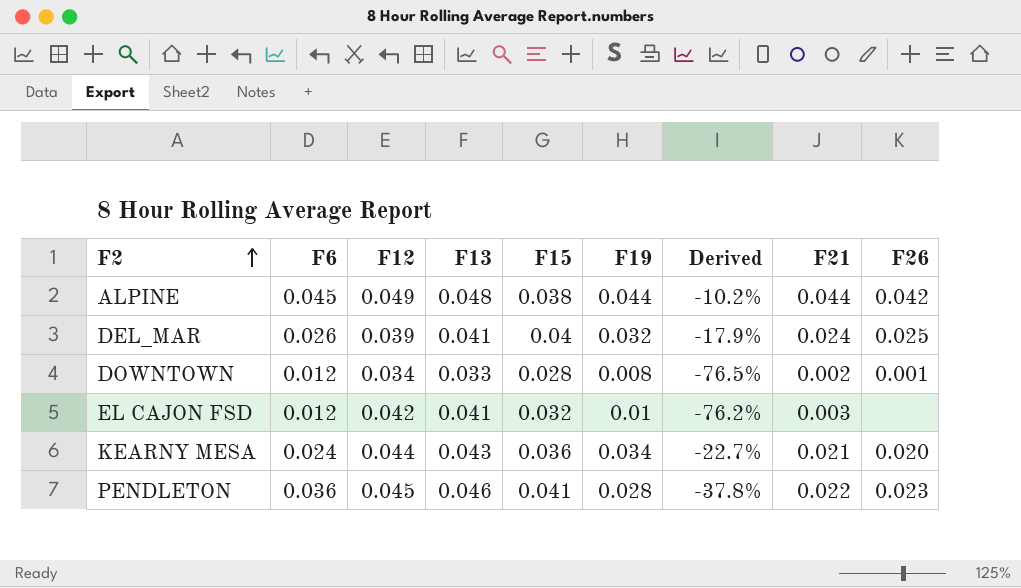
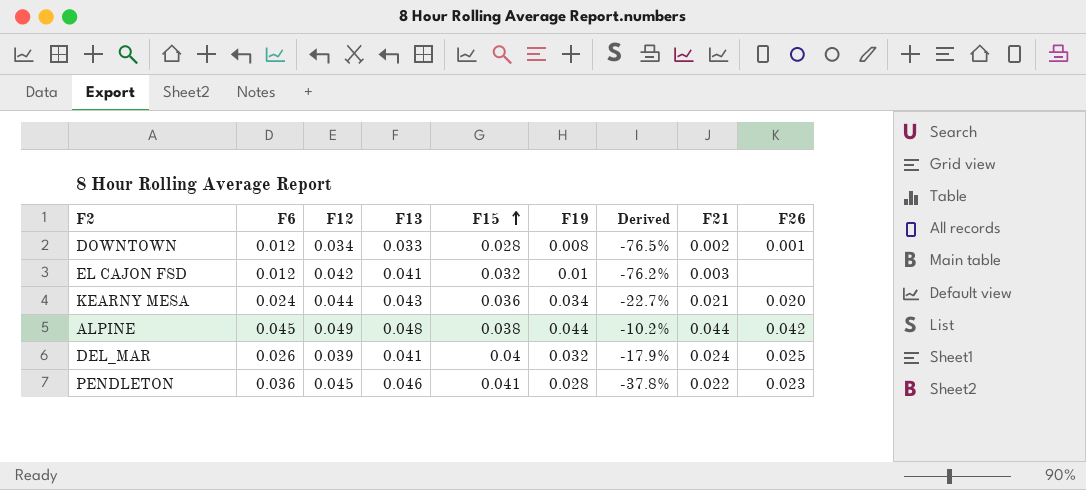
row order: F2 ascending -> F15 ascending

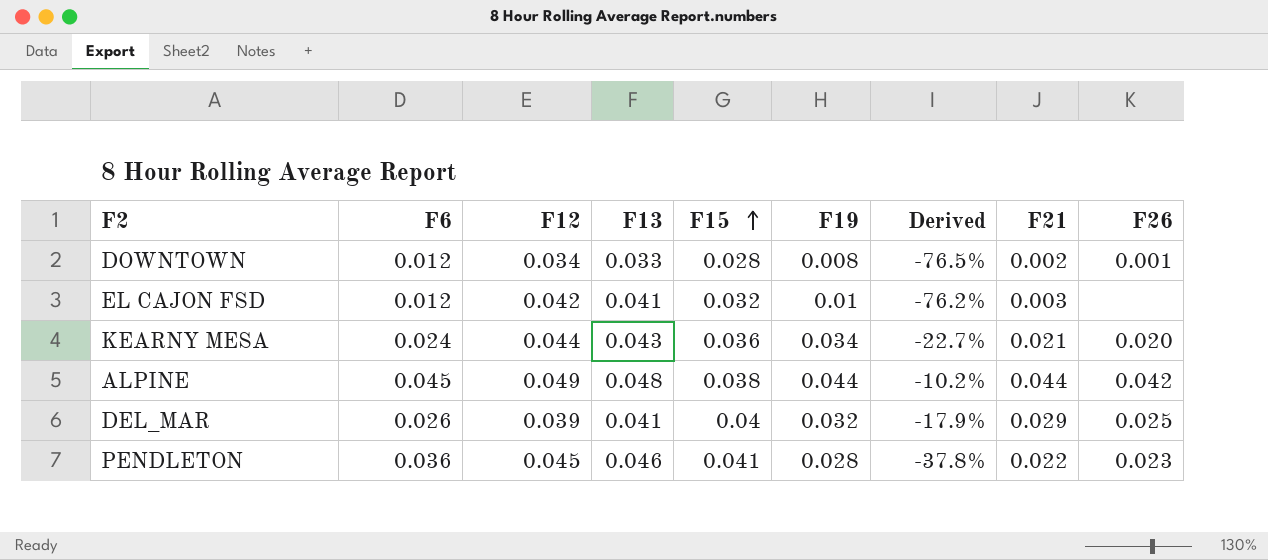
DEL_MAR | F21: 0.024 -> 0.029

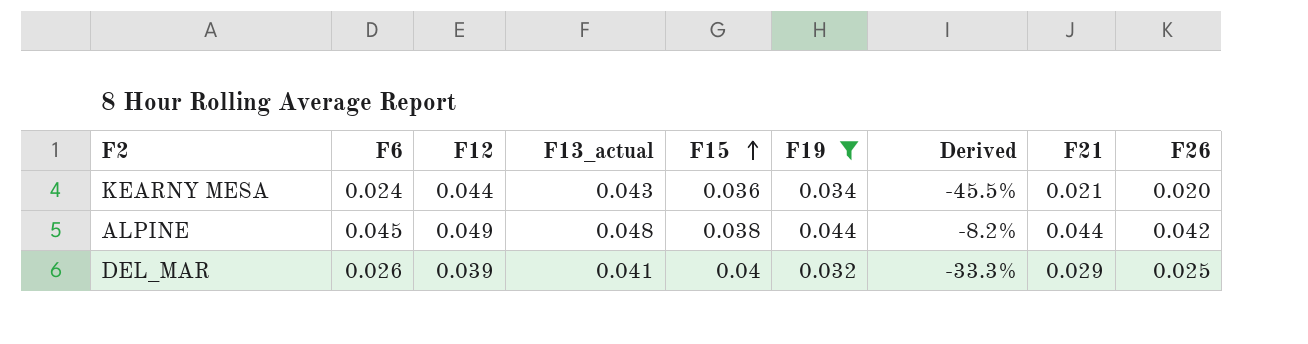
filter: none -> F19 >= 0.032
column name: F13 -> F13_actual
column Derived | formula: ([F19] - [F12]) / [F12] -> ([F6] - [F12]) / [F12]

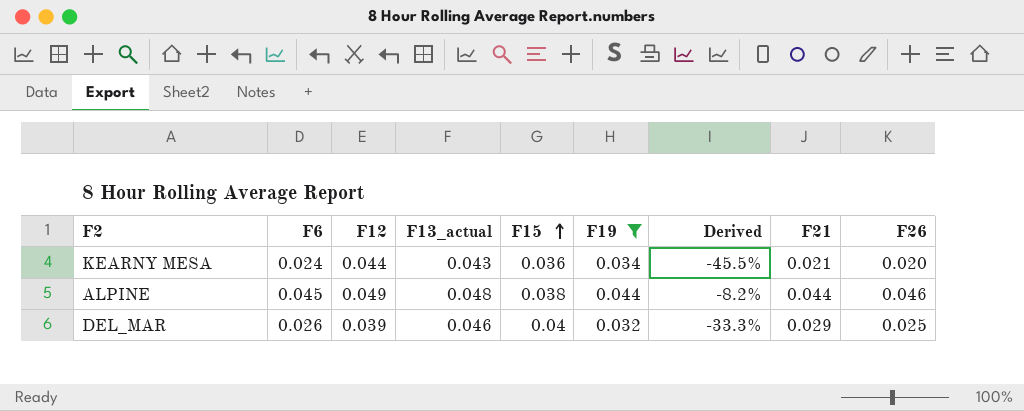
ALPINE | F26: 0.042 -> 0.046
DEL_MAR | F13_actual: 0.041 -> 0.046

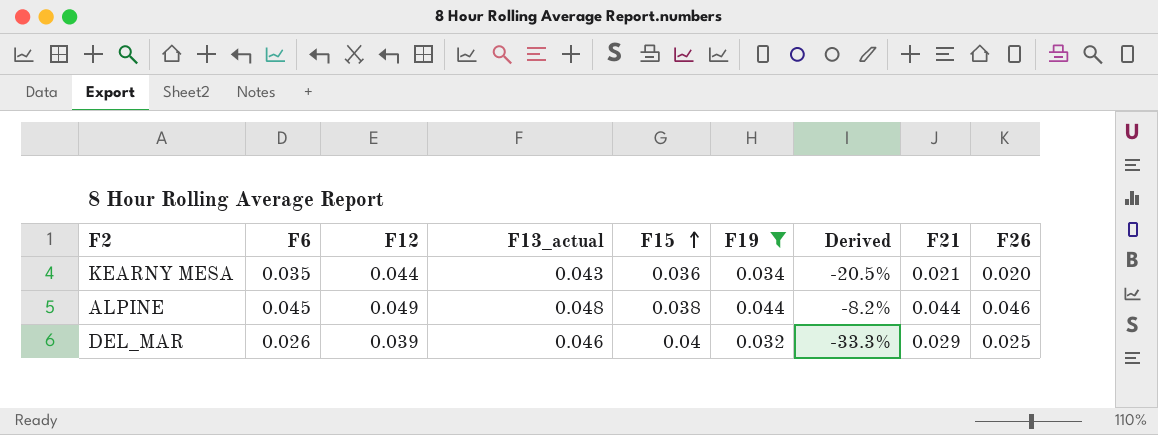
KEARNY MESA | F6: 0.024 -> 0.035
KEARNY MESA | Derived: -45.5% -> -20.5%

